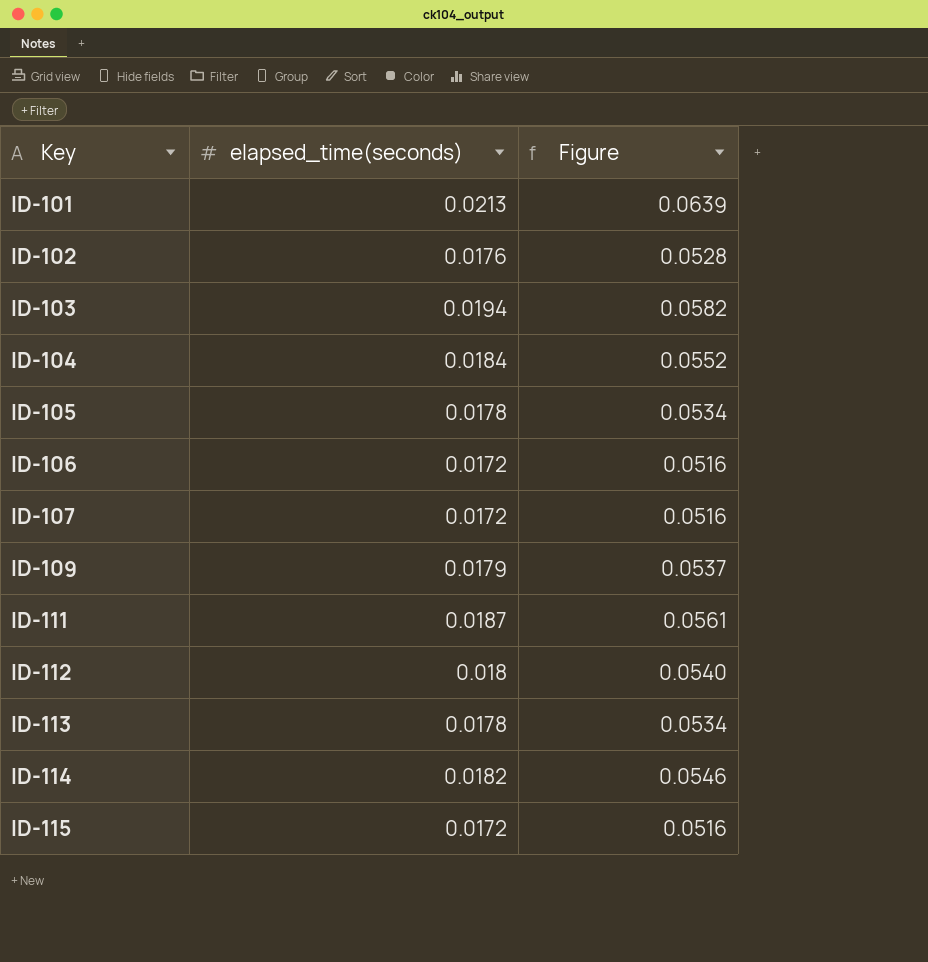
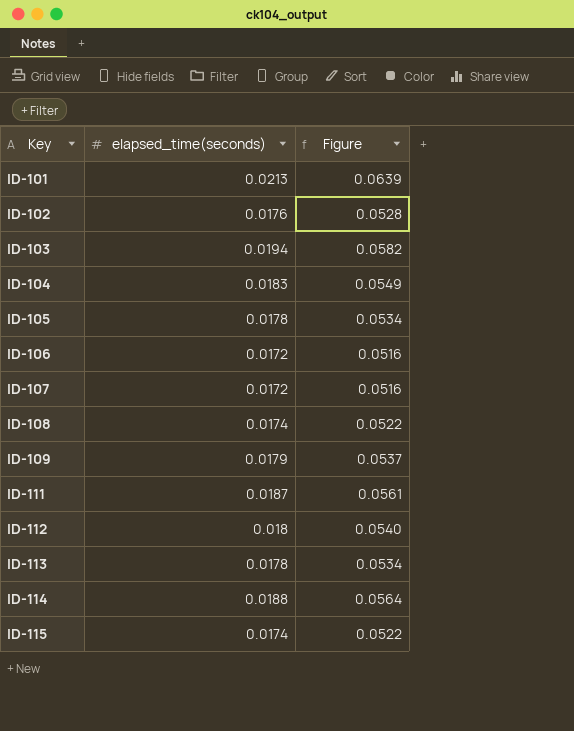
ID-104 | elapsed_time(seconds): 0.0184 -> 0.0183
ID-104 | Figure: 0.0552 -> 0.0549
row ID-108: none -> 0.0174 | 0.0522
ID-114 | elapsed_time(seconds): 0.0182 -> 0.0188
ID-114 | Figure: 0.0546 -> 0.0564
ID-115 | elapsed_time(seconds): 0.0172 -> 0.0174
ID-115 | Figure: 0.0516 -> 0.0522

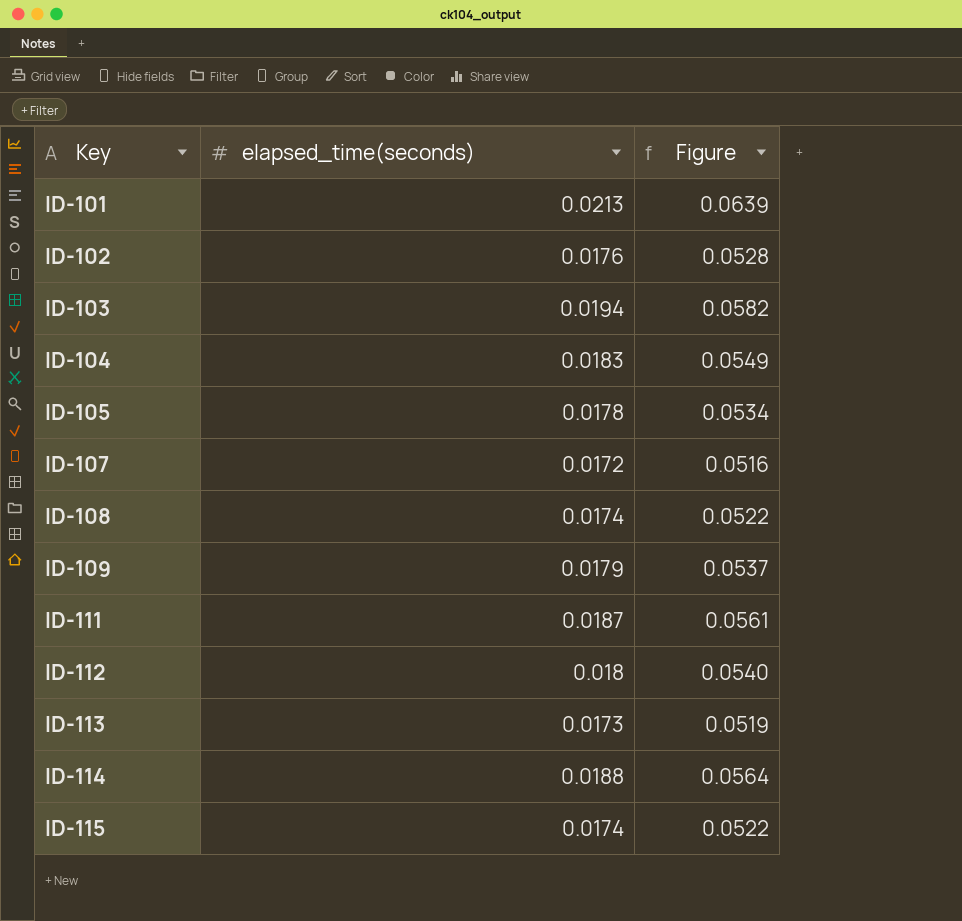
row ID-106: 0.0172 | 0.0516 -> none
ID-113 | elapsed_time(seconds): 0.0178 -> 0.0173
ID-113 | Figure: 0.0534 -> 0.0519

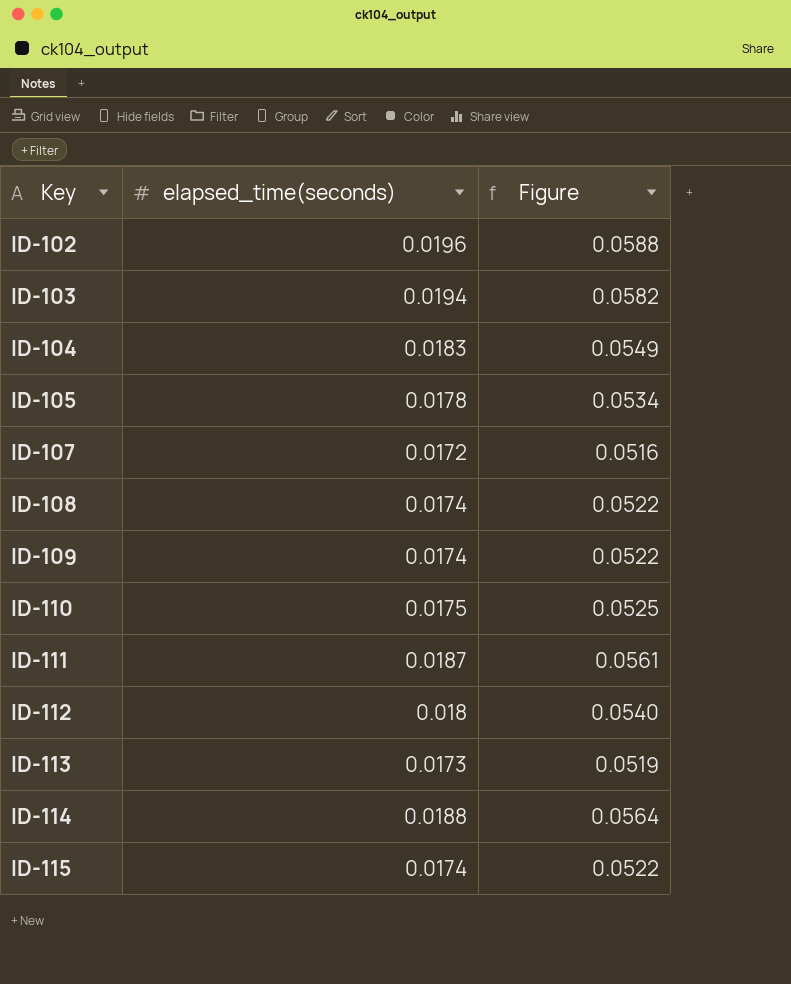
row ID-101: 0.0213 | 0.0639 -> none
ID-102 | elapsed_time(seconds): 0.0176 -> 0.0196
ID-102 | Figure: 0.0528 -> 0.0588
ID-109 | elapsed_time(seconds): 0.0179 -> 0.0174
ID-109 | Figure: 0.0537 -> 0.0522
row ID-110: none -> 0.0175 | 0.0525

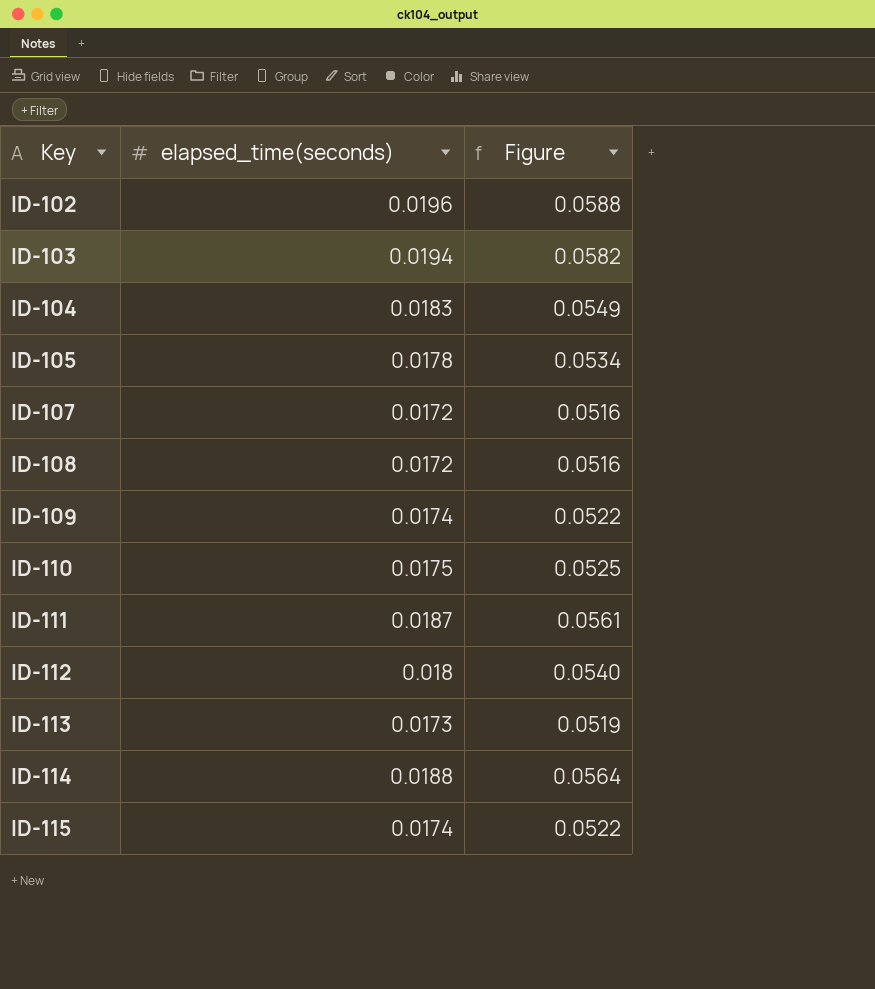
ID-108 | elapsed_time(seconds): 0.0174 -> 0.0172
ID-108 | Figure: 0.0522 -> 0.0516

